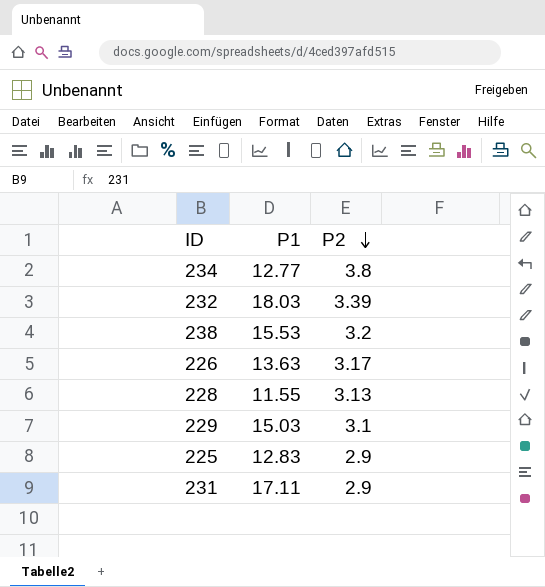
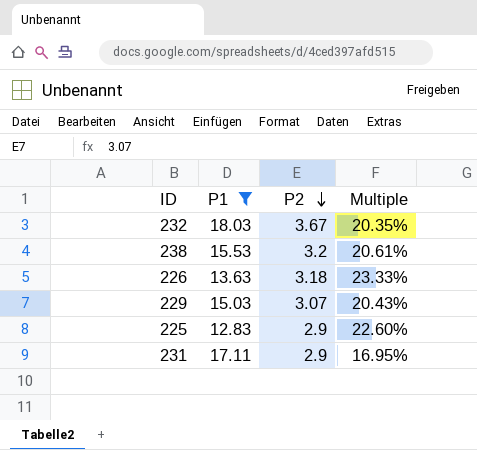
filter: none -> P1 >= 12.83
column Multiple | formula: none -> [P2] / [P1]
232 | P2: 3.39 -> 3.67
226 | P2: 3.17 -> 3.18
229 | P2: 3.1 -> 3.07

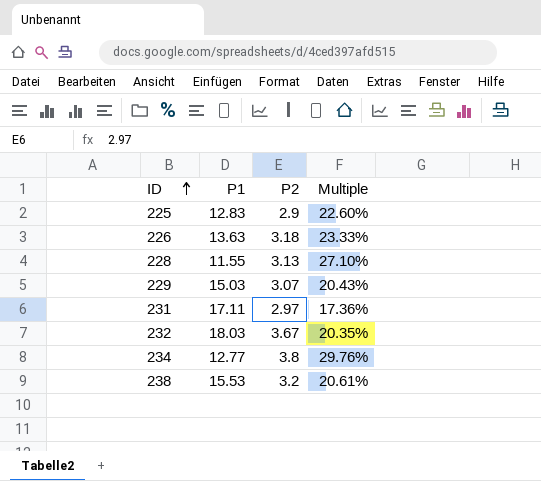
filter: P1 >= 12.83 -> none
row order: P2 descending -> ID ascending
231 | P2: 2.9 -> 2.97
231 | Multiple: 16.95% -> 17.36%

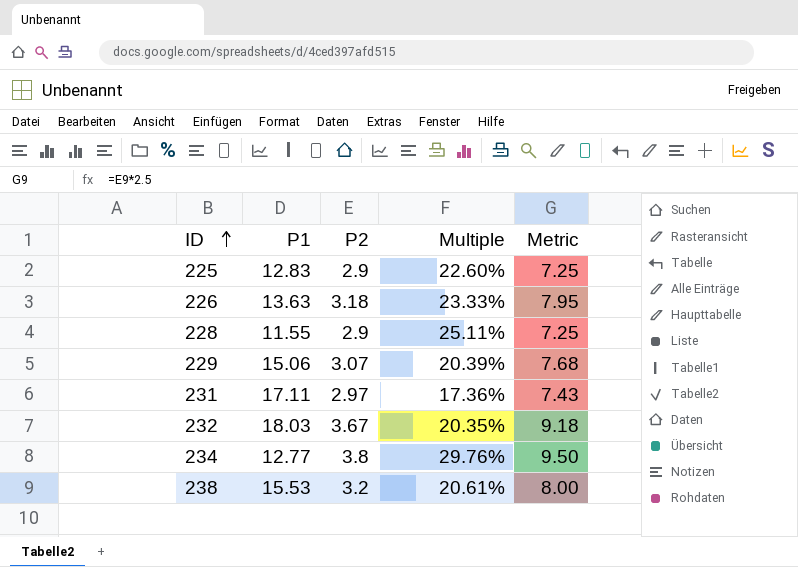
column Metric | formula: none -> [P2] * 2.5
228 | P2: 3.13 -> 2.9
228 | Multiple: 27.10% -> 25.11%
229 | P1: 15.03 -> 15.06
229 | Multiple: 20.43% -> 20.39%

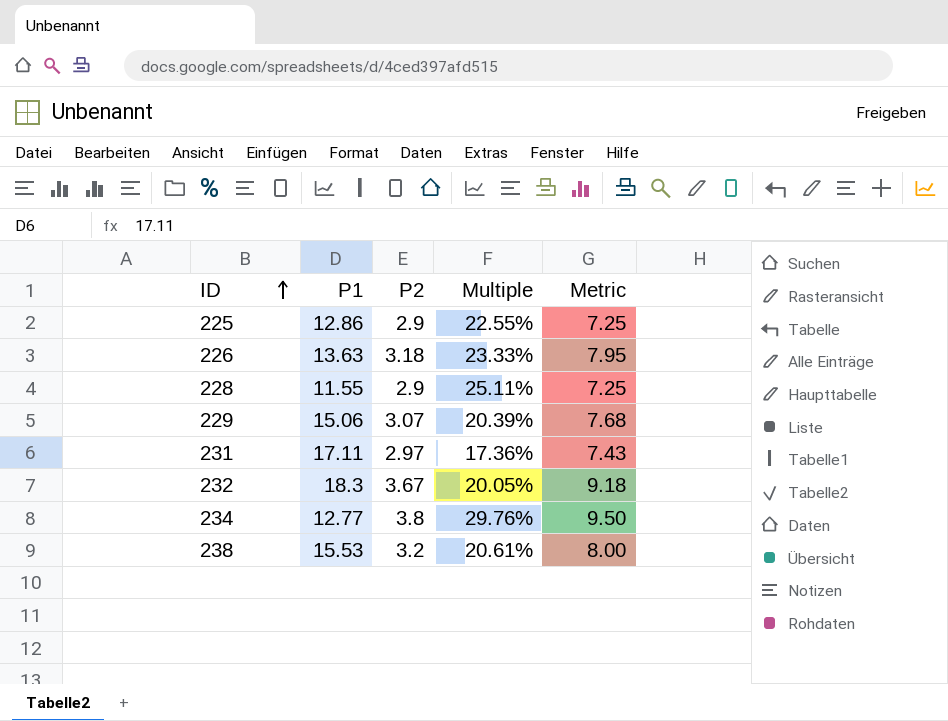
225 | P1: 12.83 -> 12.86
225 | Multiple: 22.60% -> 22.55%
232 | P1: 18.03 -> 18.3
232 | Multiple: 20.35% -> 20.05%

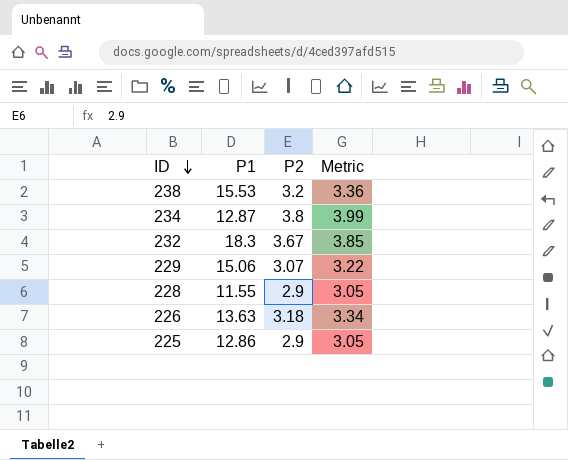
row order: ID ascending -> ID descending
column Multiple | formula: [P2] / [P1] -> none
column Metric | formula: [P2] * 2.5 -> [P2] * 1.05
row 231: 17.11 | 2.97 | 17.36% | 7.43 -> none
234 | P1: 12.77 -> 12.87

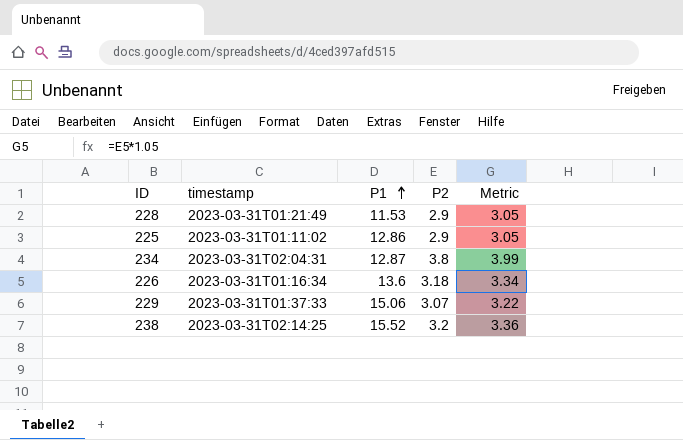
row order: ID descending -> P1 ascending
column timestamp | position: none -> 2
row 232: 18.3 | 3.67 | 3.85 -> none
228 | P1: 11.55 -> 11.53
226 | P1: 13.63 -> 13.6
238 | P1: 15.53 -> 15.52

